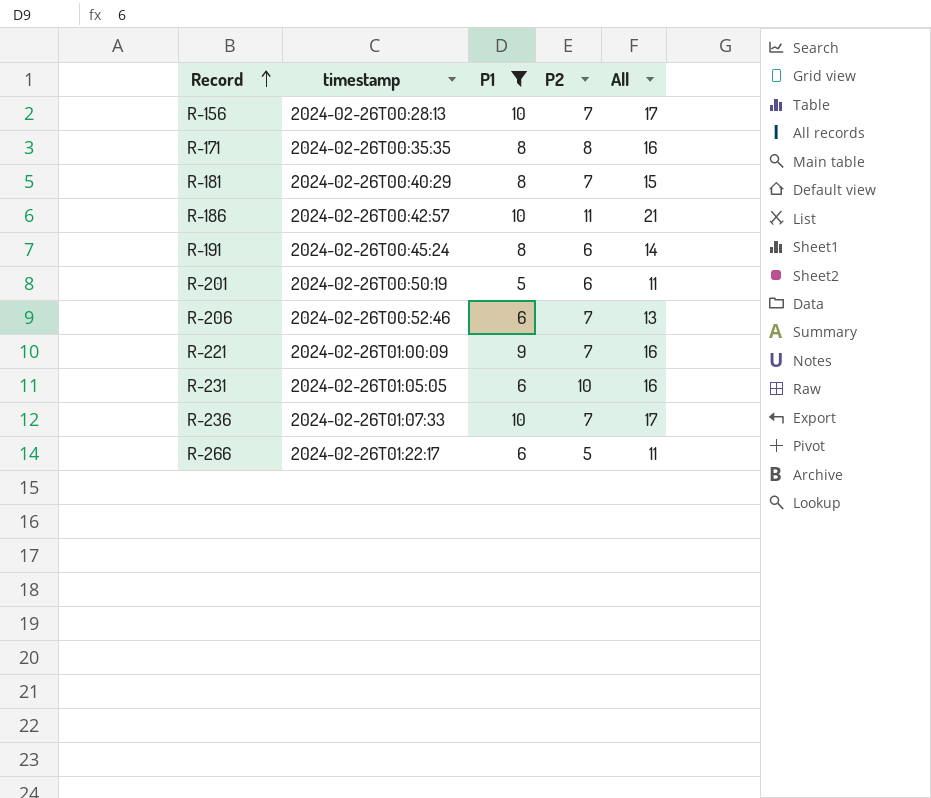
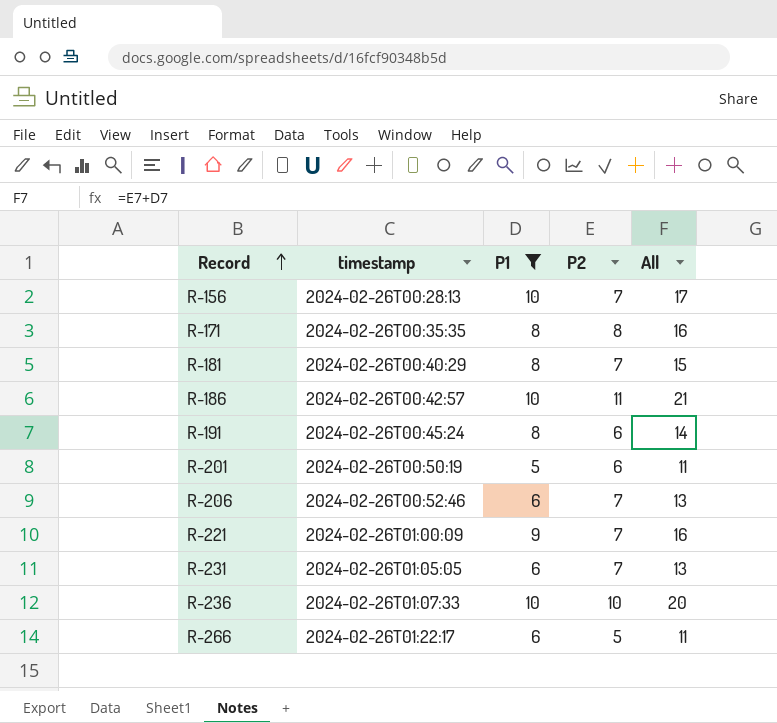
R-231 | P2: 10 -> 7
R-231 | All: 16 -> 13
R-236 | P2: 7 -> 10
R-236 | All: 17 -> 20

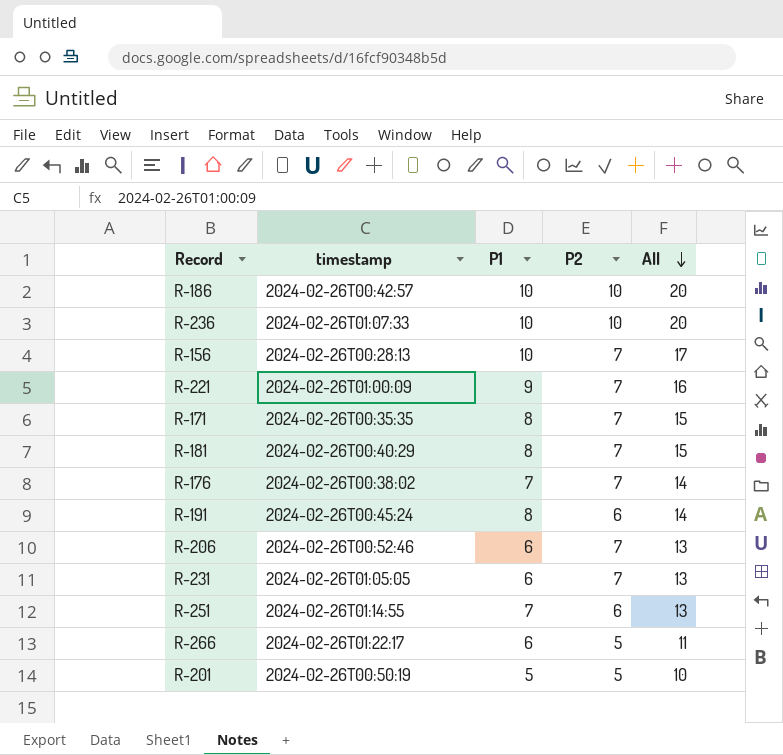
filter: P1 != 7 -> none
row order: Record ascending -> All descending
R-186 | P2: 11 -> 10
R-186 | All: 21 -> 20
R-171 | P2: 8 -> 7
R-171 | All: 16 -> 15
R-201 | P2: 6 -> 5
R-201 | All: 11 -> 10

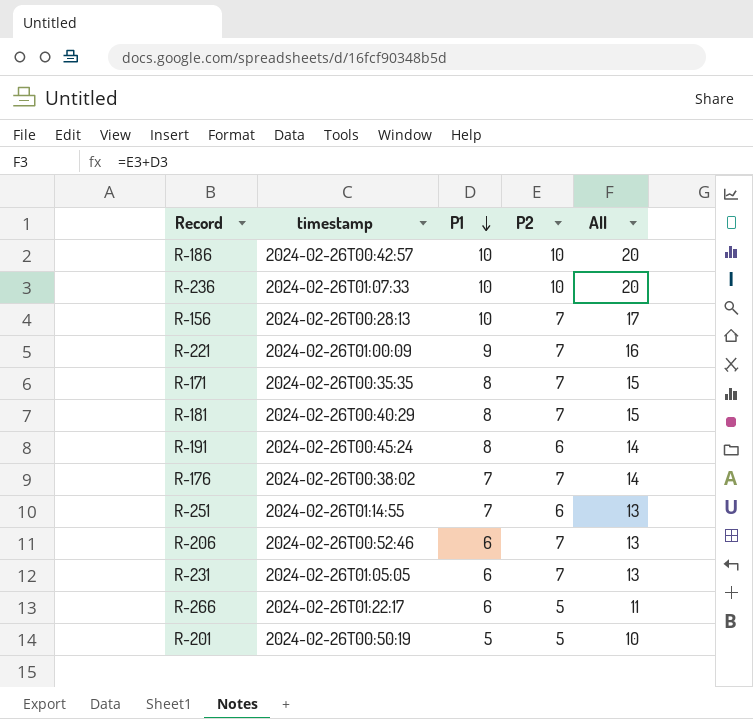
row order: All descending -> P1 descending

